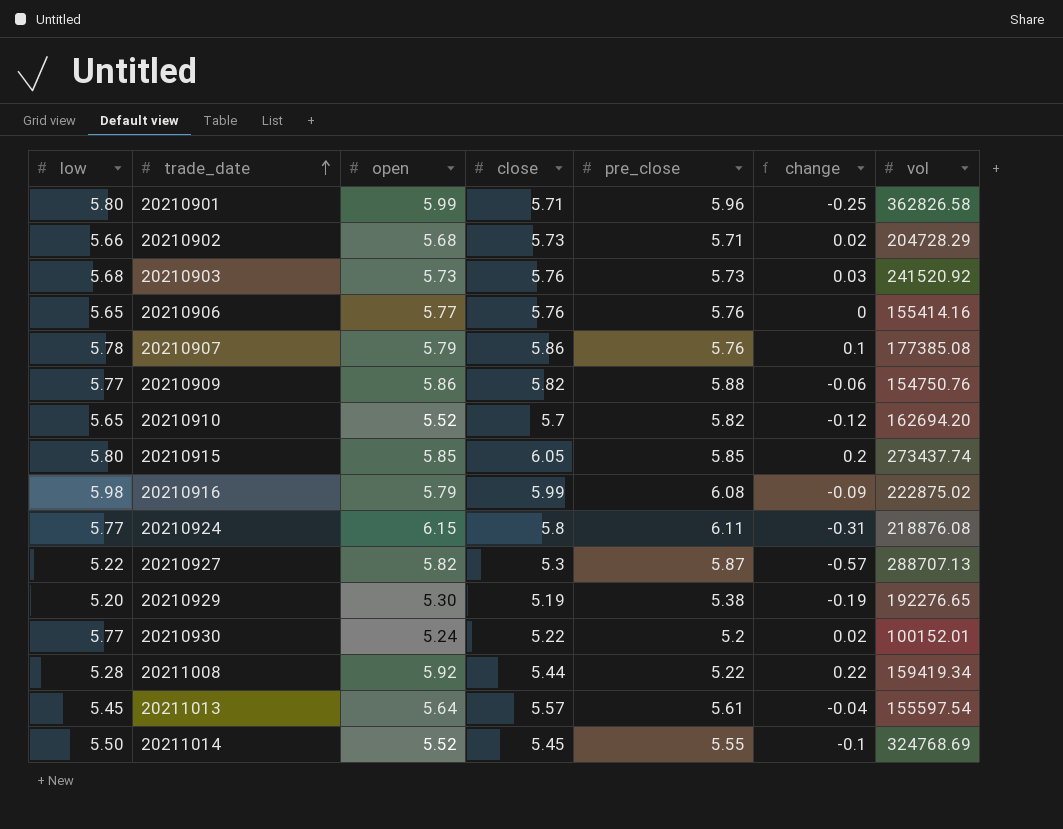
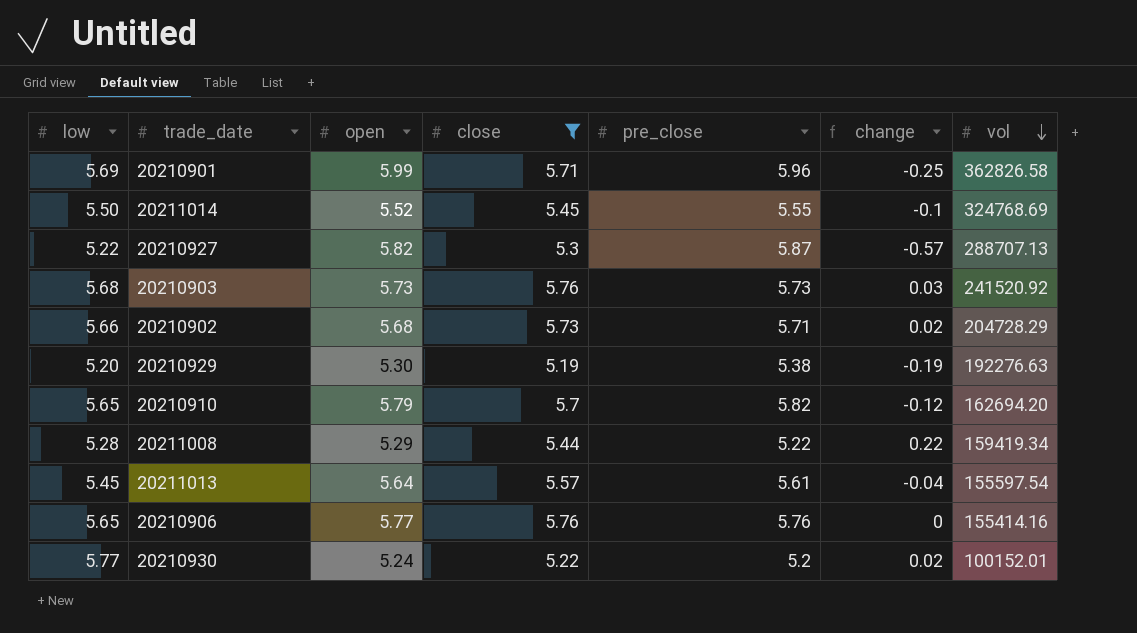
filter: none -> close <= 5.76
row order: trade_date ascending -> vol descending
20210901 | low: 5.80 -> 5.69
20210929 | vol: 192276.65 -> 192276.63
20210910 | open: 5.52 -> 5.79
20211008 | open: 5.92 -> 5.29

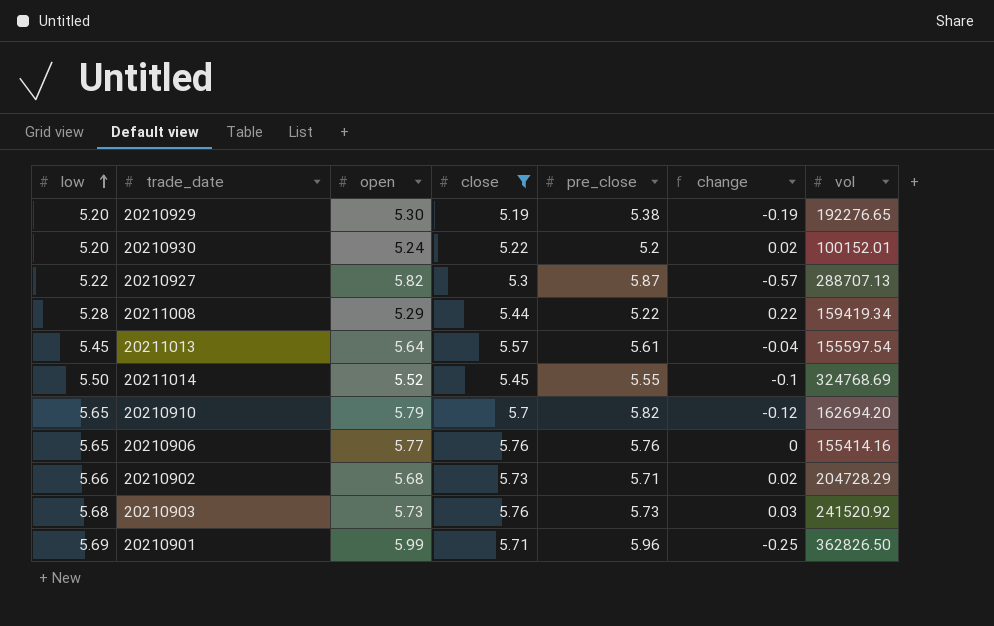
row order: vol descending -> low ascending
20210929 | vol: 192276.63 -> 192276.65
20210930 | low: 5.77 -> 5.20
20210901 | vol: 362826.58 -> 362826.50

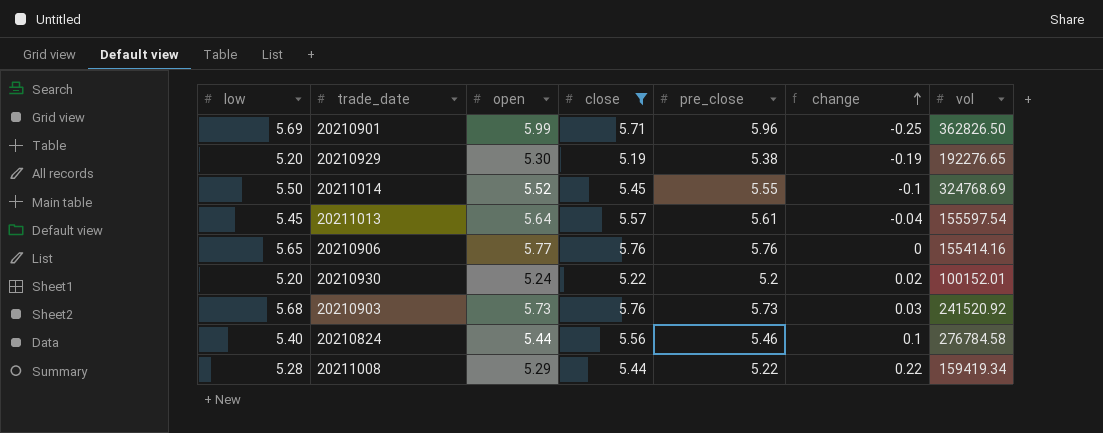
row order: low ascending -> change ascending
row 20210927: 5.22 | 5.82 | 5.3 | 5.87 | -0.57 | 288707.13 -> none
row 20210910: 5.65 | 5.79 | 5.7 | 5.82 | -0.12 | 162694.20 -> none
row 20210902: 5.66 | 5.68 | 5.73 | 5.71 | 0.02 | 204728.29 -> none
row 20210824: none -> 5.40 | 5.44 | 5.56 | 5.46 | 0.1 | 276784.58

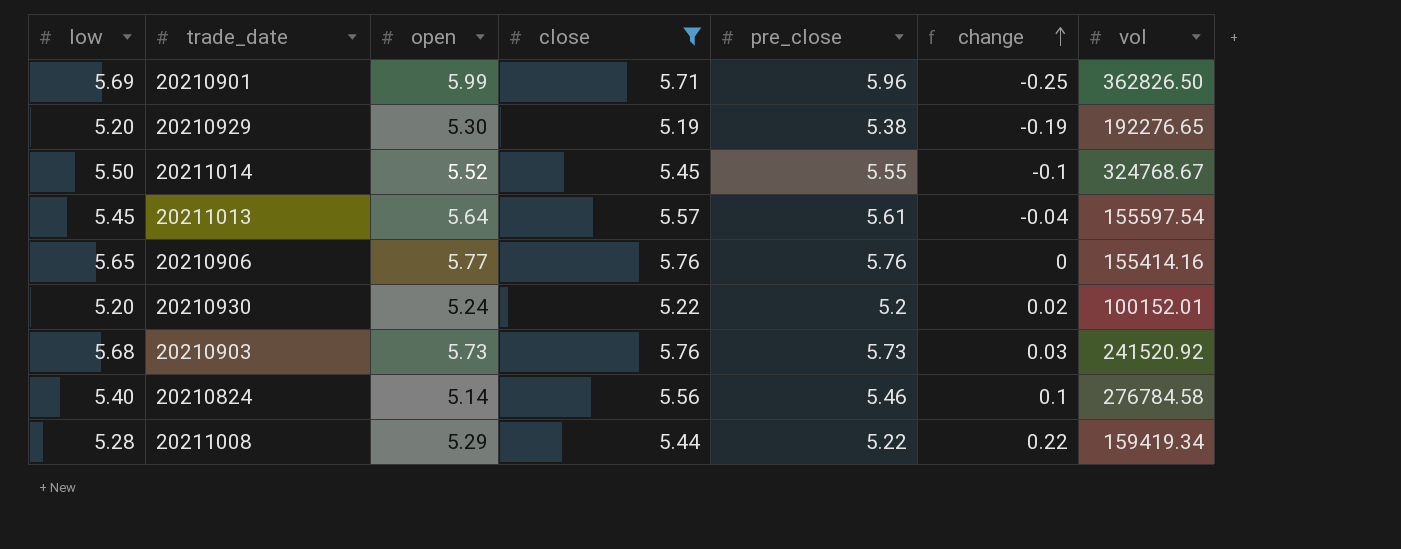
20211014 | vol: 324768.69 -> 324768.67
20210824 | open: 5.44 -> 5.14

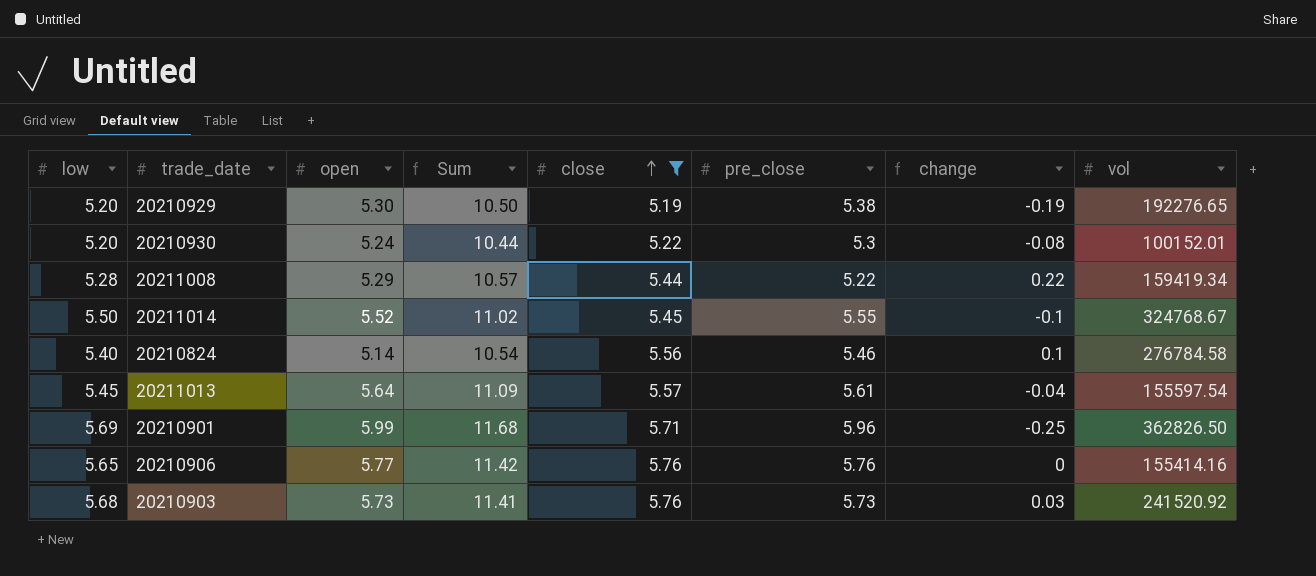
row order: change ascending -> close ascending
column Sum | formula: none -> [low] + [open]
20210930 | pre_close: 5.2 -> 5.3
20210930 | change: 0.02 -> -0.08

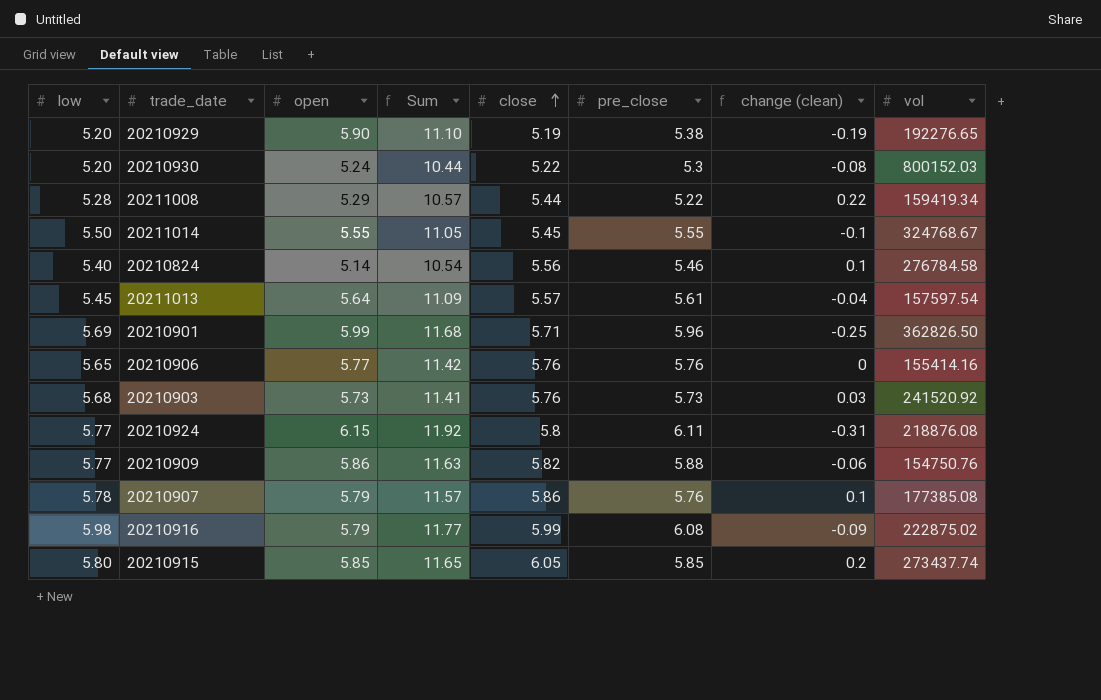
filter: close <= 5.76 -> none
column name: change -> change (clean)
20210929 | open: 5.30 -> 5.90
20210929 | Sum: 10.50 -> 11.10
20210930 | vol: 100152.01 -> 800152.03
20211014 | open: 5.52 -> 5.55
20211014 | Sum: 11.02 -> 11.05
20211013 | vol: 155597.54 -> 157597.54

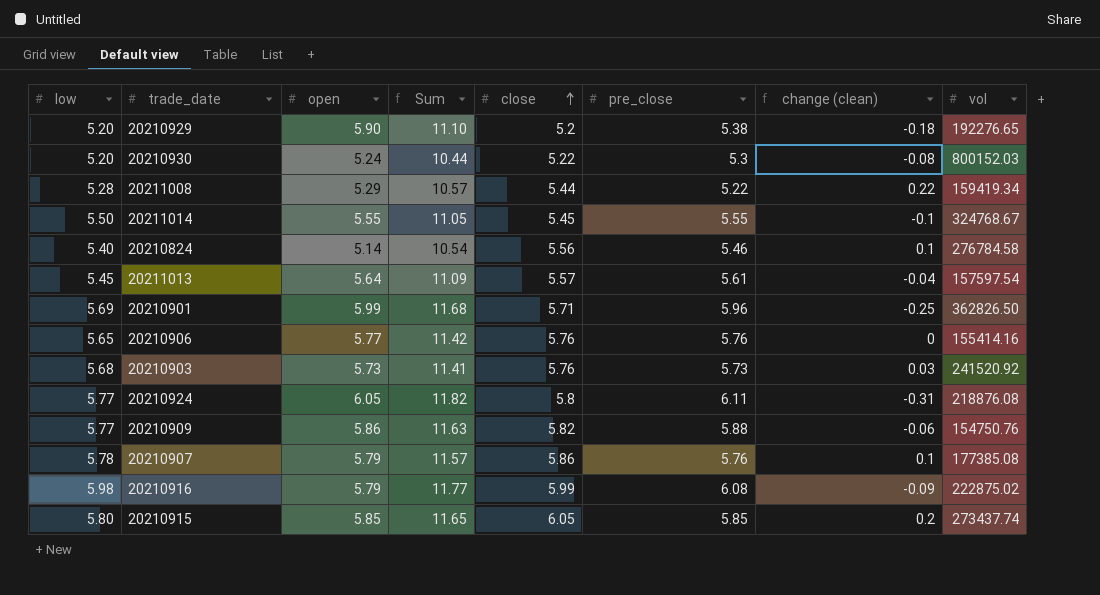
20210929 | close: 5.19 -> 5.2
20210929 | change (clean): -0.19 -> -0.18
20210924 | open: 6.15 -> 6.05
20210924 | Sum: 11.92 -> 11.82

